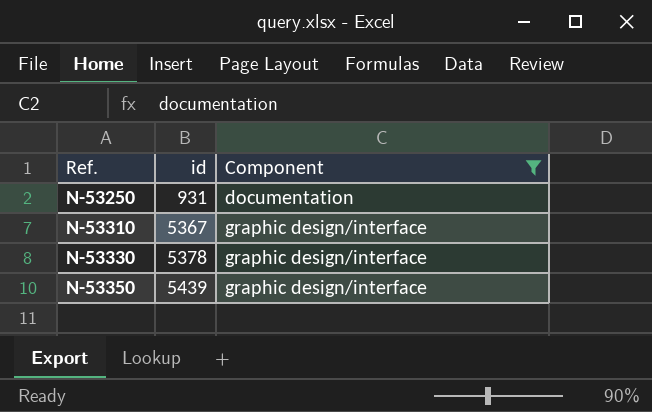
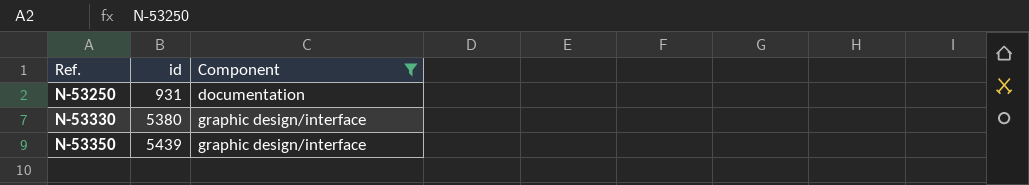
row N-53310: 5367 | graphic design/interface -> none
N-53330 | id: 5378 -> 5380

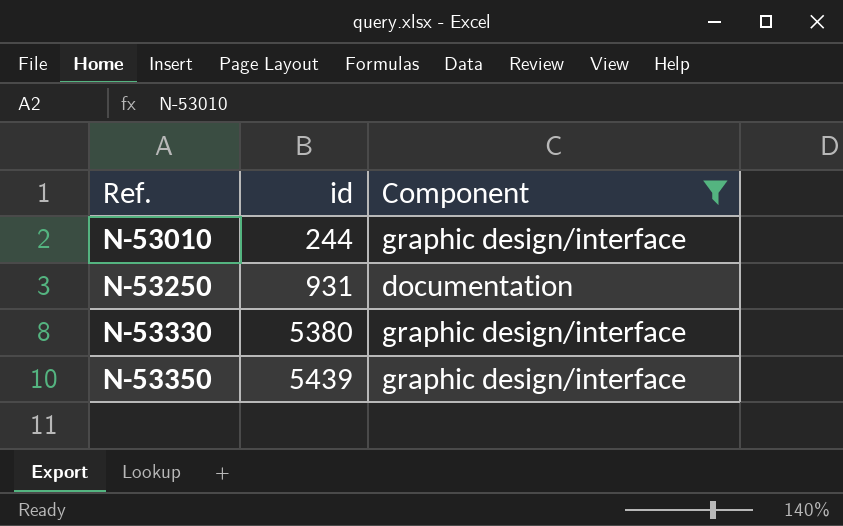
row N-53010: none -> 244 | graphic design/interface

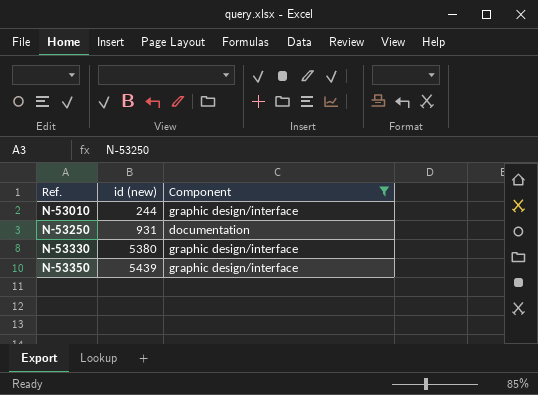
column name: id -> id (new)

